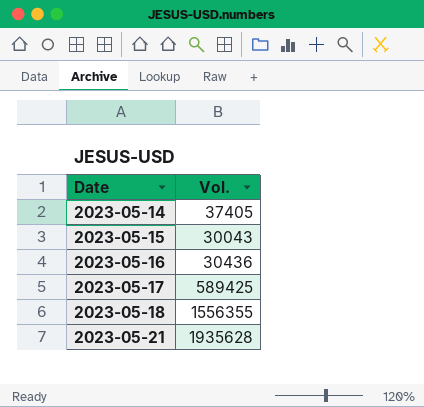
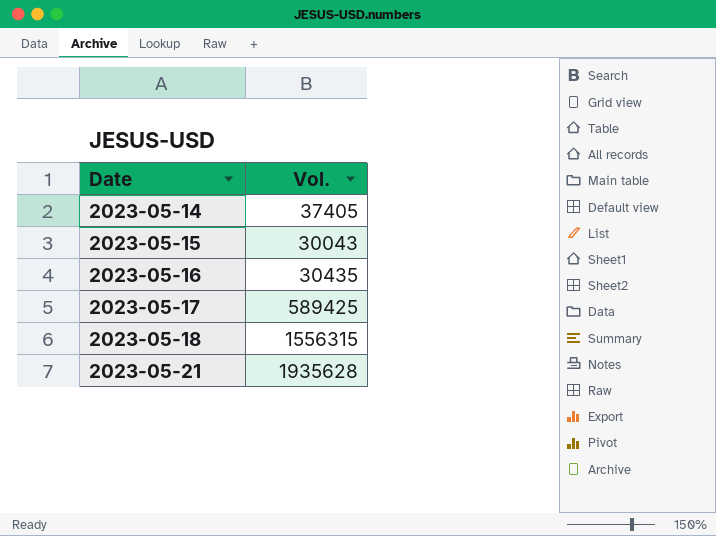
2023-05-16 | Vol.: 30436 -> 30435
2023-05-18 | Vol.: 1556355 -> 1556315

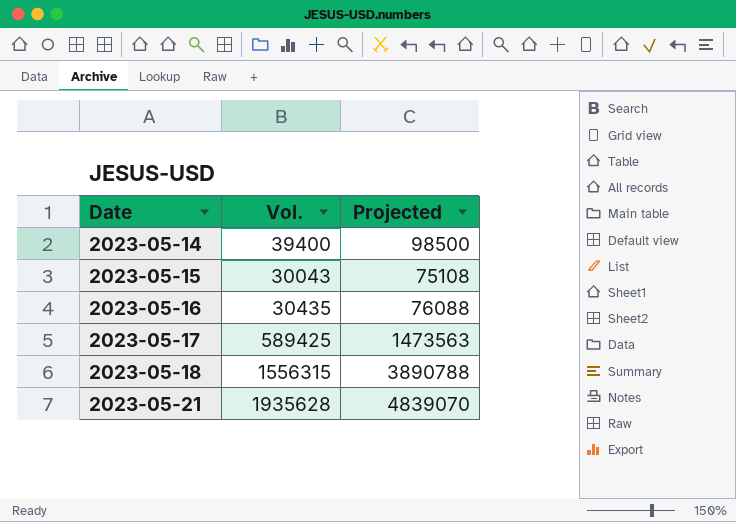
column Projected | formula: none -> [Vol.] * 2.5
2023-05-14 | Vol.: 37405 -> 39400

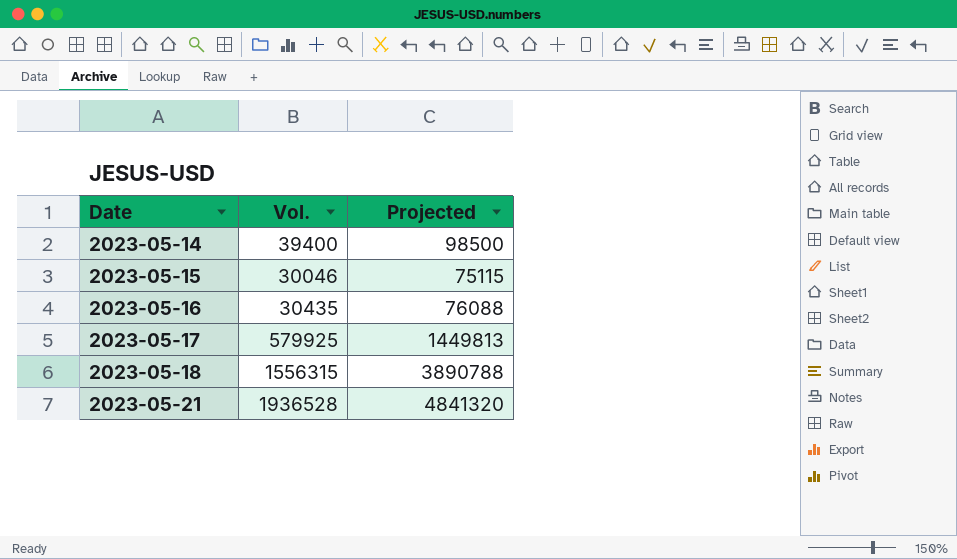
2023-05-15 | Vol.: 30043 -> 30046
2023-05-15 | Projected: 75108 -> 75115
2023-05-17 | Vol.: 589425 -> 579925
2023-05-17 | Projected: 1473563 -> 1449813
2023-05-21 | Vol.: 1935628 -> 1936528
2023-05-21 | Projected: 4839070 -> 4841320

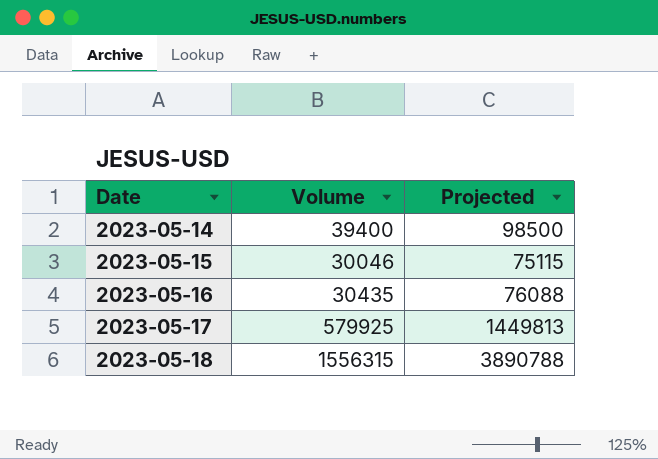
column name: Vol. -> Volume
row 2023-05-21: 1936528 | 4841320 -> none

